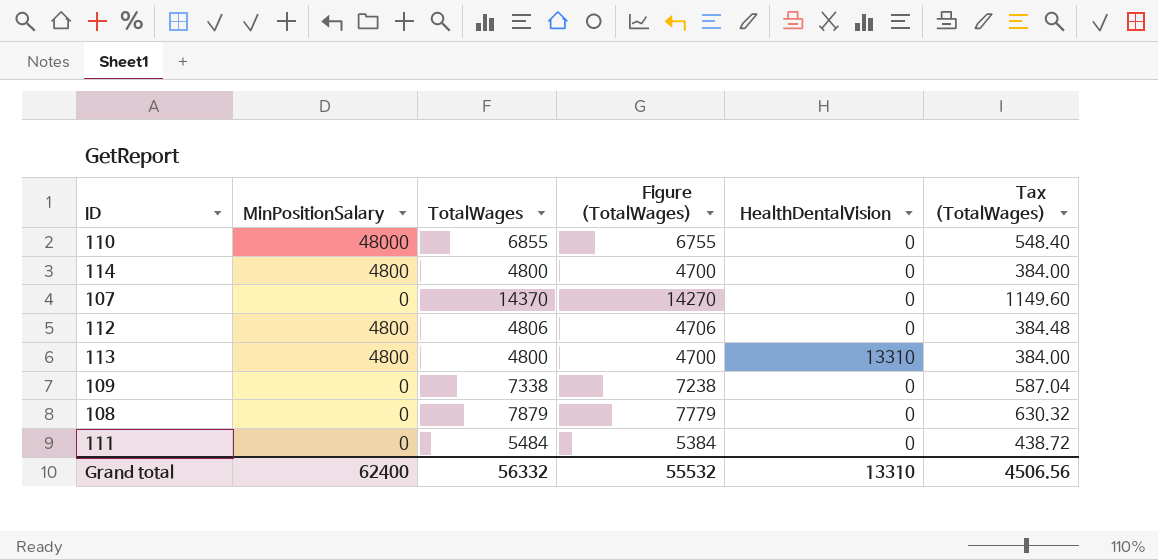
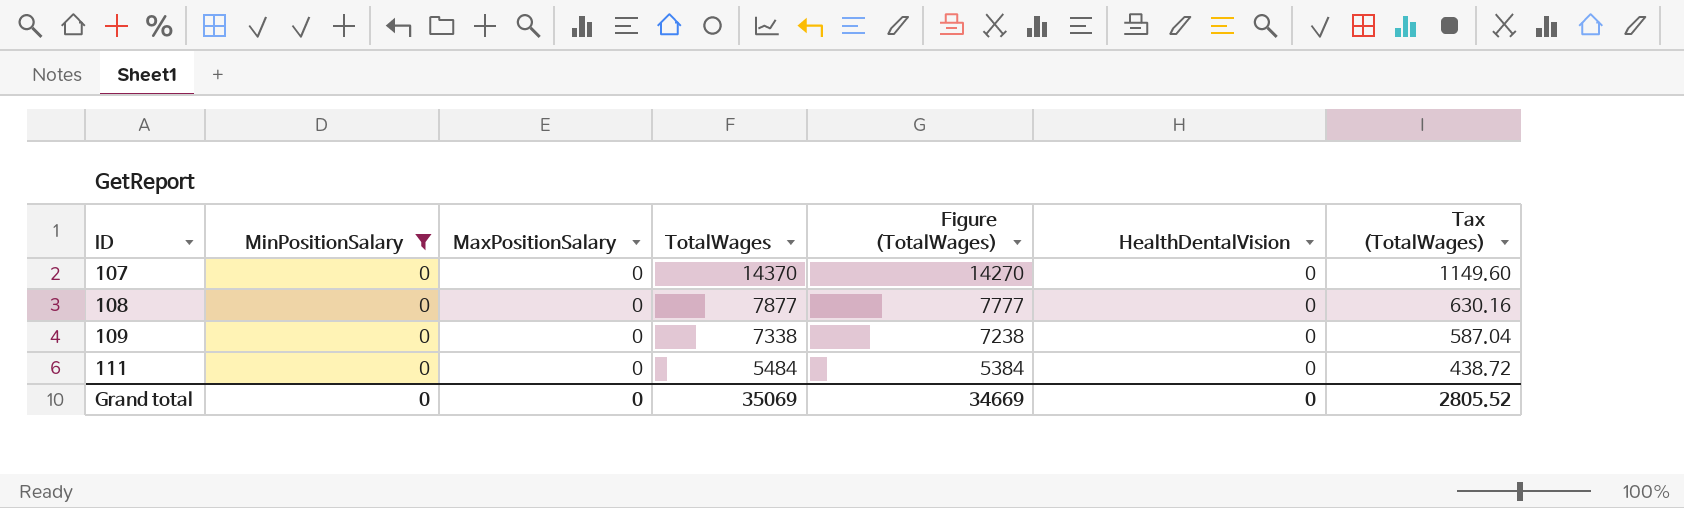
filter: none -> MinPositionSalary = 0
row order: none -> ID ascending
column MaxPositionSalary | position: none -> 3
108 | TotalWages: 7879 -> 7877
108 | Figure (TotalWages): 7779 -> 7777
108 | Tax (TotalWages): 630.32 -> 630.16
Grand total | MinPositionSalary: 62400 -> 0
Grand total | TotalWages: 56332 -> 35069
Grand total | Figure (TotalWages): 55532 -> 34669
Grand total | HealthDentalVision: 13310 -> 0
Grand total | Tax (TotalWages): 4506.56 -> 2805.52

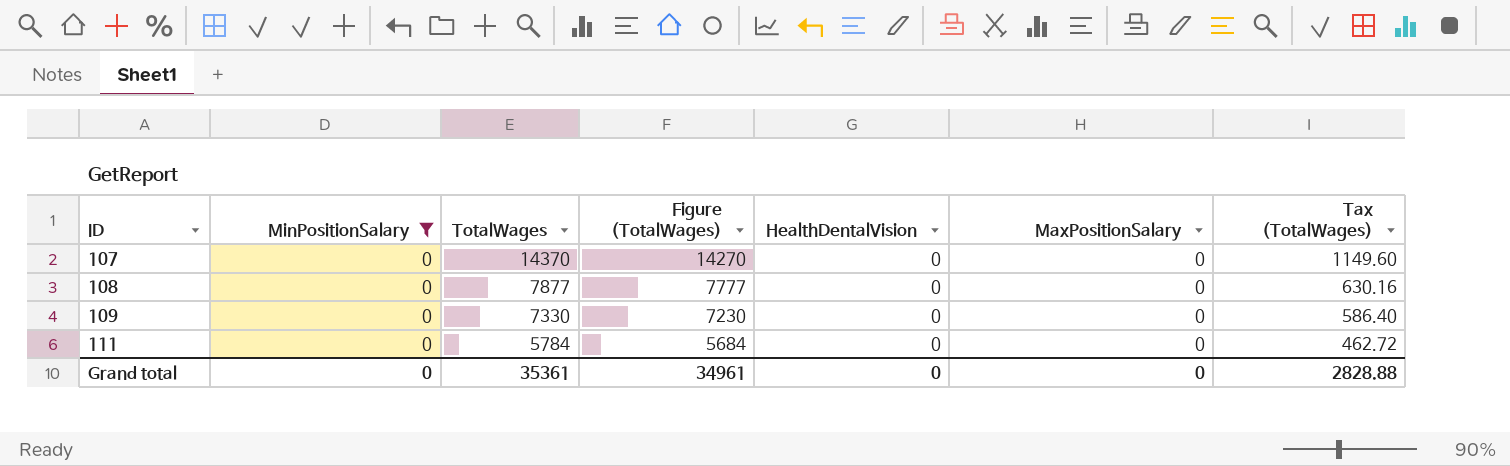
column MaxPositionSalary | position: 3 -> 6
109 | TotalWages: 7338 -> 7330
109 | Figure (TotalWages): 7238 -> 7230
109 | Tax (TotalWages): 587.04 -> 586.40
111 | TotalWages: 5484 -> 5784
111 | Figure (TotalWages): 5384 -> 5684
111 | Tax (TotalWages): 438.72 -> 462.72
Grand total | TotalWages: 35069 -> 35361
Grand total | Figure (TotalWages): 34669 -> 34961
Grand total | Tax (TotalWages): 2805.52 -> 2828.88

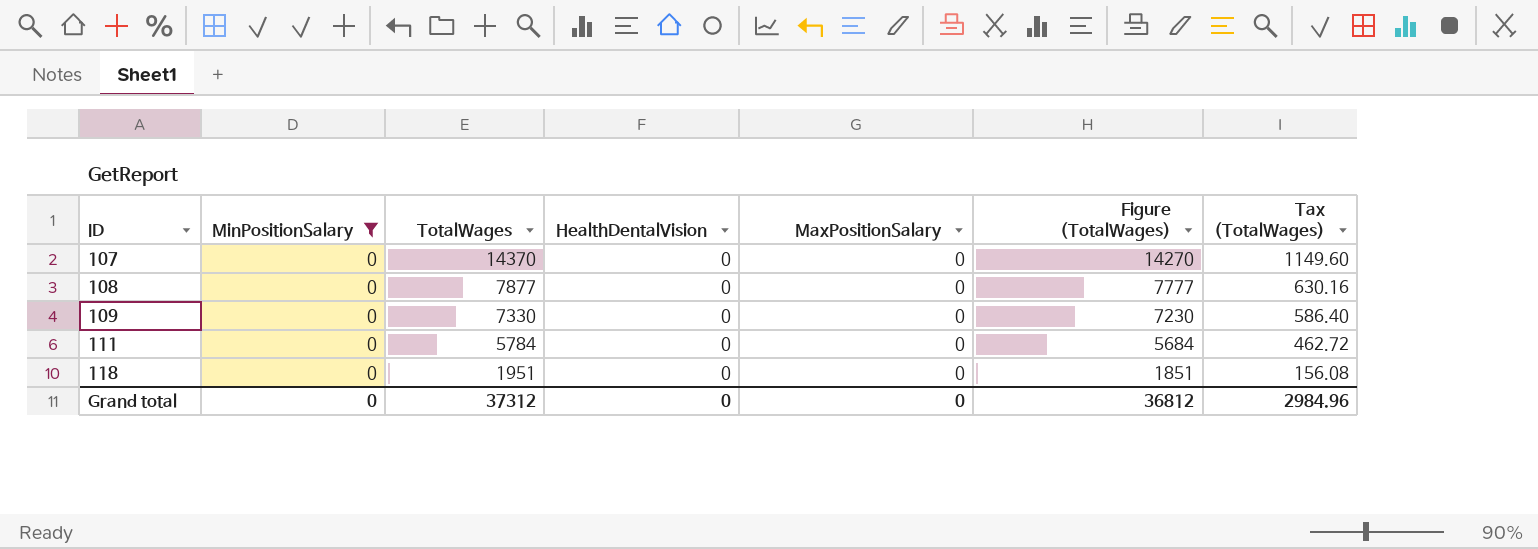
column Figure (TotalWages) | position: 4 -> 6
row 118: none -> 0 | 1951 | 0 | 0 | 1851 | 156.08
Grand total | TotalWages: 35361 -> 37312
Grand total | Figure (TotalWages): 34961 -> 36812
Grand total | Tax (TotalWages): 2828.88 -> 2984.96

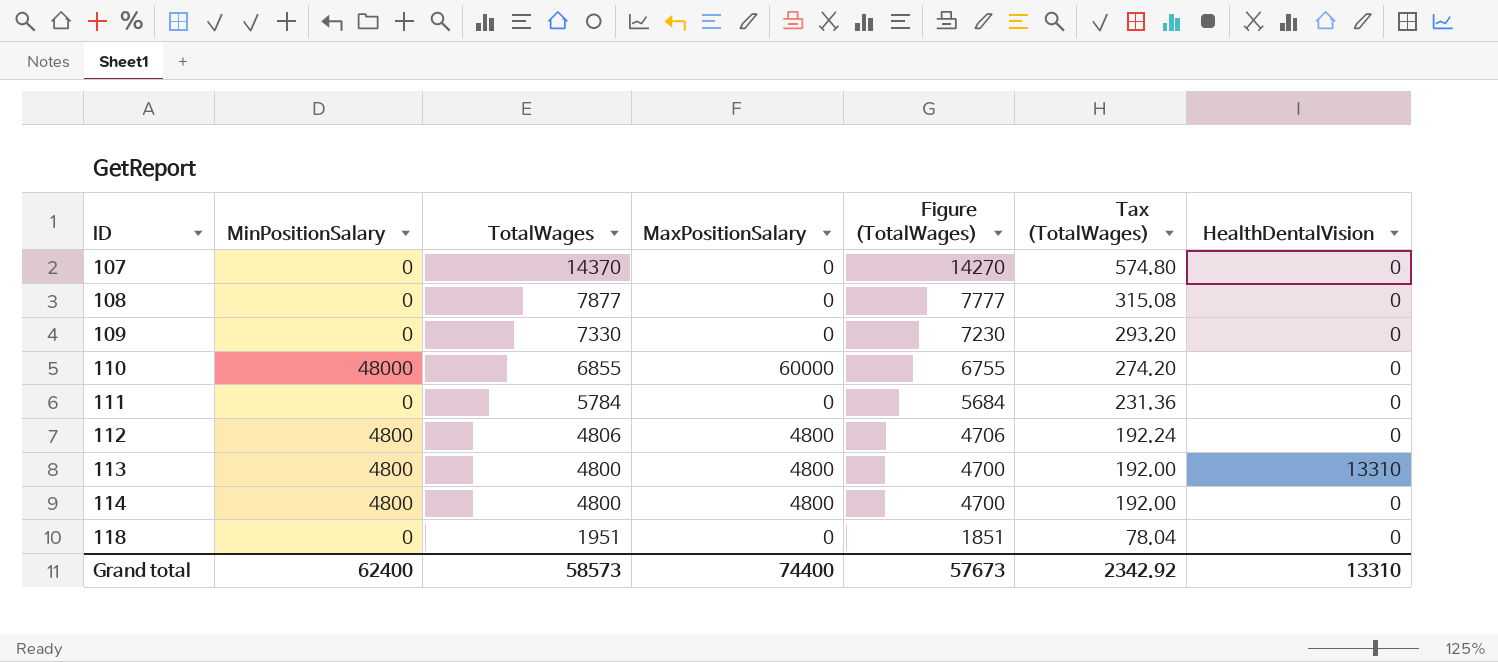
filter: MinPositionSalary = 0 -> none
column Tax (TotalWages) | formula: [TotalWages] * 0.08 -> [TotalWages] * 0.04
column HealthDentalVision | position: 4 -> 7
Grand total | MinPositionSalary: 0 -> 62400
Grand total | TotalWages: 37312 -> 58573
Grand total | MaxPositionSalary: 0 -> 74400
Grand total | Figure (TotalWages): 36812 -> 57673
Grand total | Tax (TotalWages): 2984.96 -> 2342.92
Grand total | HealthDentalVision: 0 -> 13310

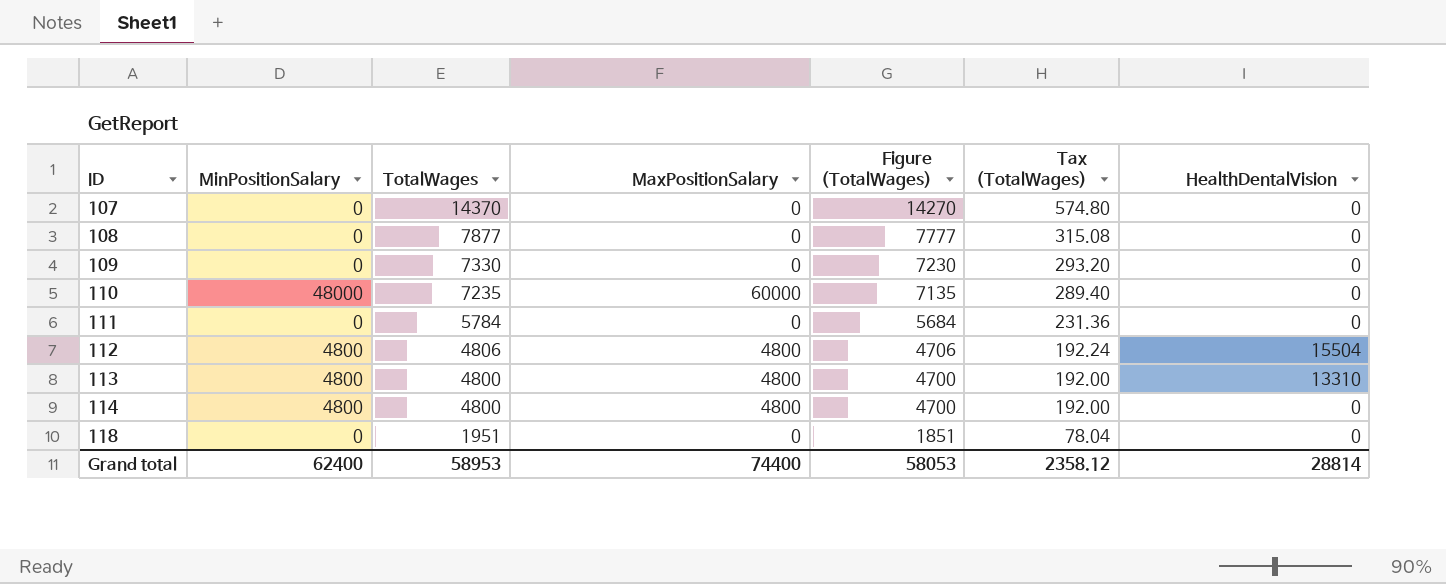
110 | TotalWages: 6855 -> 7235
110 | Figure (TotalWages): 6755 -> 7135
110 | Tax (TotalWages): 274.20 -> 289.40
112 | HealthDentalVision: 0 -> 15504
Grand total | TotalWages: 58573 -> 58953
Grand total | Figure (TotalWages): 57673 -> 58053
Grand total | Tax (TotalWages): 2342.92 -> 2358.12
Grand total | HealthDentalVision: 13310 -> 28814

